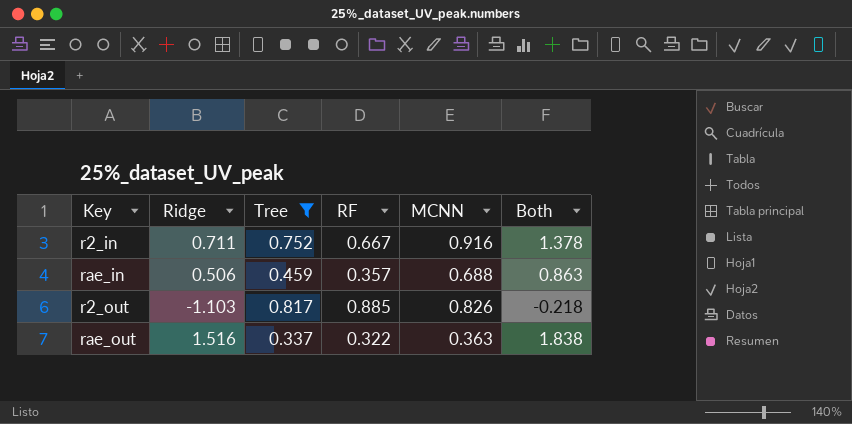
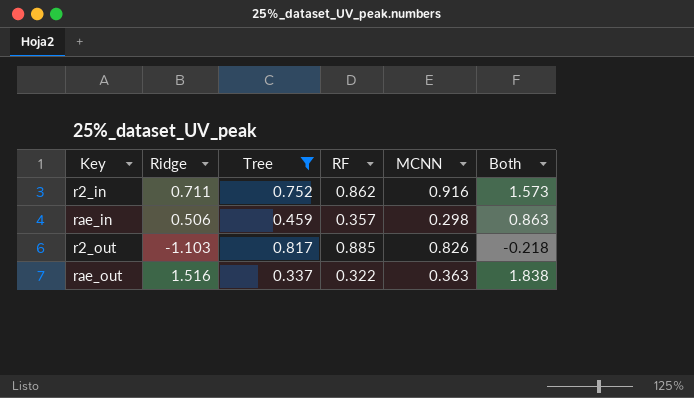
r2_in | RF: 0.667 -> 0.862
r2_in | Both: 1.378 -> 1.573
rae_in | MCNN: 0.688 -> 0.298

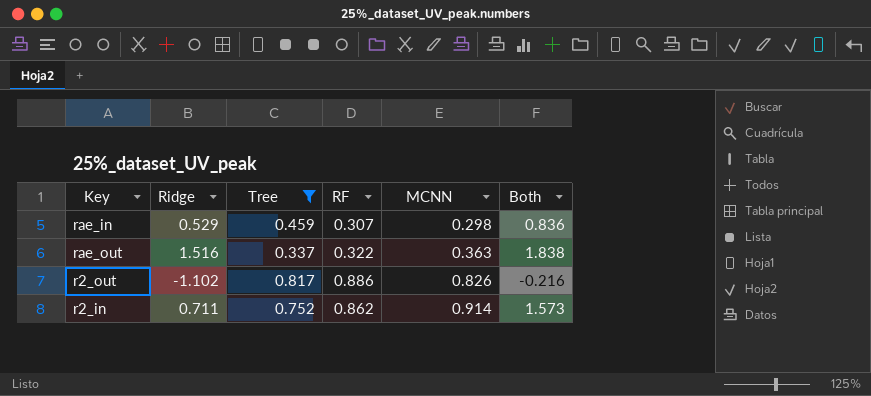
row order: none -> MCNN ascending
rae_in | Ridge: 0.506 -> 0.529
rae_in | RF: 0.357 -> 0.307
rae_in | Both: 0.863 -> 0.836
r2_out | Ridge: -1.103 -> -1.102
r2_out | RF: 0.885 -> 0.886
r2_out | Both: -0.218 -> -0.216
r2_in | MCNN: 0.916 -> 0.914

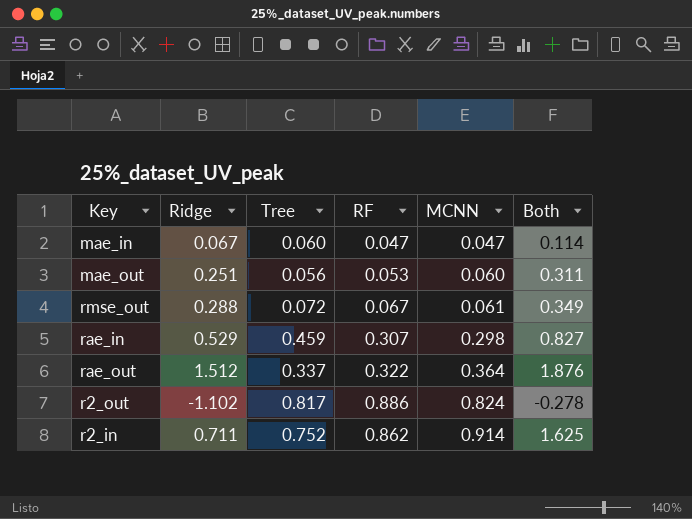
filter: Tree >= 0.337 -> none
column Both | formula: [Ridge] + [RF] -> [Ridge] + [MCNN]
rae_out | Ridge: 1.516 -> 1.512
rae_out | MCNN: 0.363 -> 0.364
r2_out | MCNN: 0.826 -> 0.824

